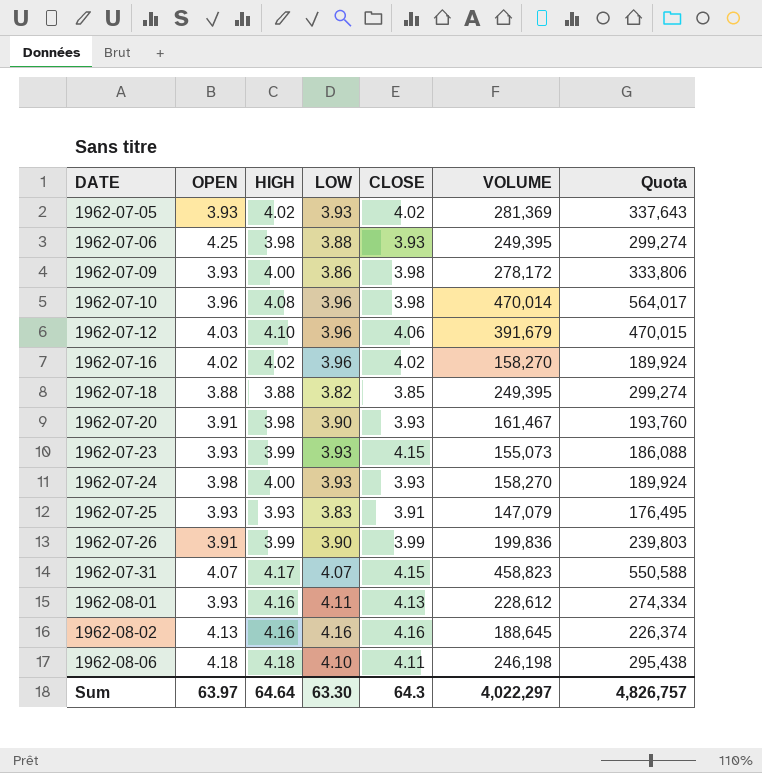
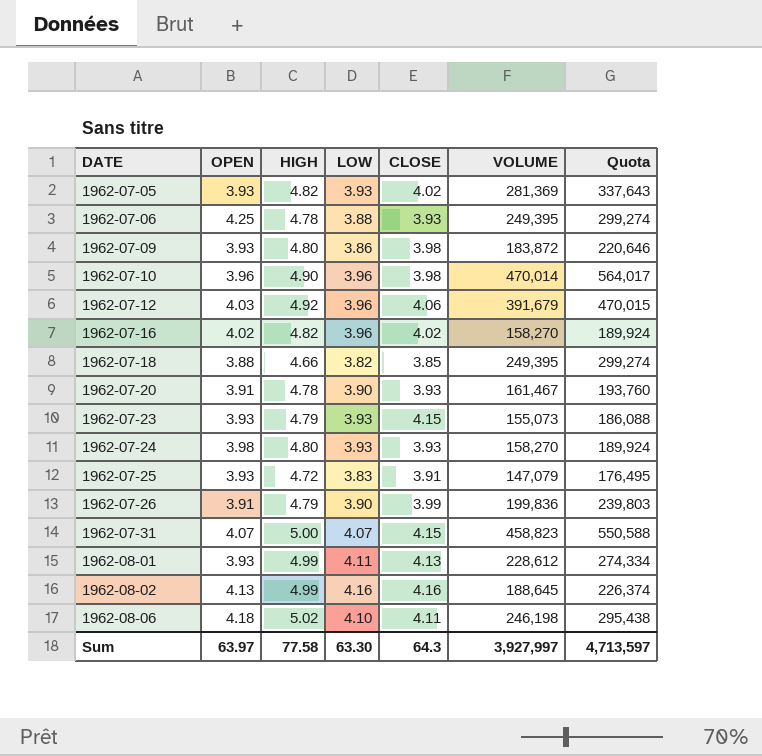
1962-07-05 | HIGH: 4.02 -> 4.82
1962-07-06 | HIGH: 3.98 -> 4.78
1962-07-09 | HIGH: 4.00 -> 4.80
1962-07-09 | VOLUME: 278,172 -> 183,872
1962-07-09 | Quota: 333,806 -> 220,646
1962-07-10 | HIGH: 4.08 -> 4.90
1962-07-12 | HIGH: 4.10 -> 4.92
1962-07-16 | HIGH: 4.02 -> 4.82
1962-07-18 | HIGH: 3.88 -> 4.66
1962-07-20 | HIGH: 3.98 -> 4.78
1962-07-23 | HIGH: 3.99 -> 4.79
1962-07-24 | HIGH: 4.00 -> 4.80
1962-07-25 | HIGH: 3.93 -> 4.72
1962-07-26 | HIGH: 3.99 -> 4.79
1962-07-31 | HIGH: 4.17 -> 5.00
1962-08-01 | HIGH: 4.16 -> 4.99
1962-08-02 | HIGH: 4.16 -> 4.99
1962-08-06 | HIGH: 4.18 -> 5.02
Sum | HIGH: 64.64 -> 77.58
Sum | VOLUME: 4,022,297 -> 3,927,997
Sum | Quota: 4,826,757 -> 4,713,597

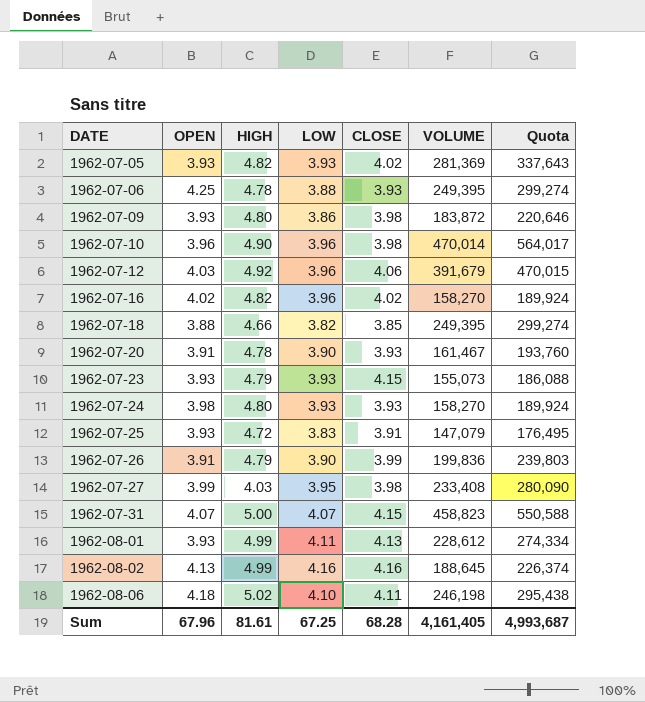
row 1962-07-27: none -> 3.99 | 4.03 | 3.95 | 3.98 | 233,408 | 280,090
Sum | OPEN: 63.97 -> 67.96
Sum | HIGH: 77.58 -> 81.61
Sum | LOW: 63.30 -> 67.25
Sum | CLOSE: 64.3 -> 68.28
Sum | VOLUME: 3,927,997 -> 4,161,405
Sum | Quota: 4,713,597 -> 4,993,687

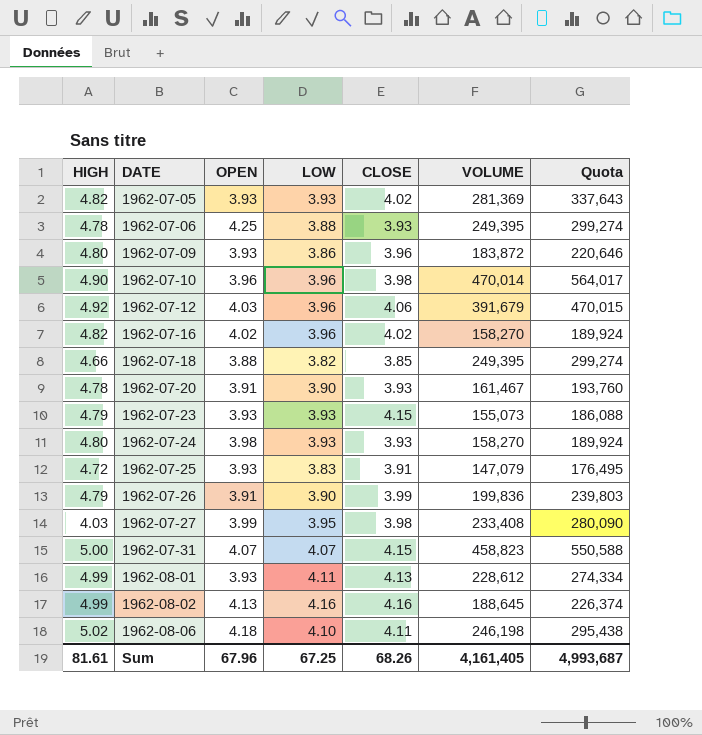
column HIGH | position: 3 -> 1
1962-07-09 | CLOSE: 3.98 -> 3.96
Sum | CLOSE: 68.28 -> 68.26

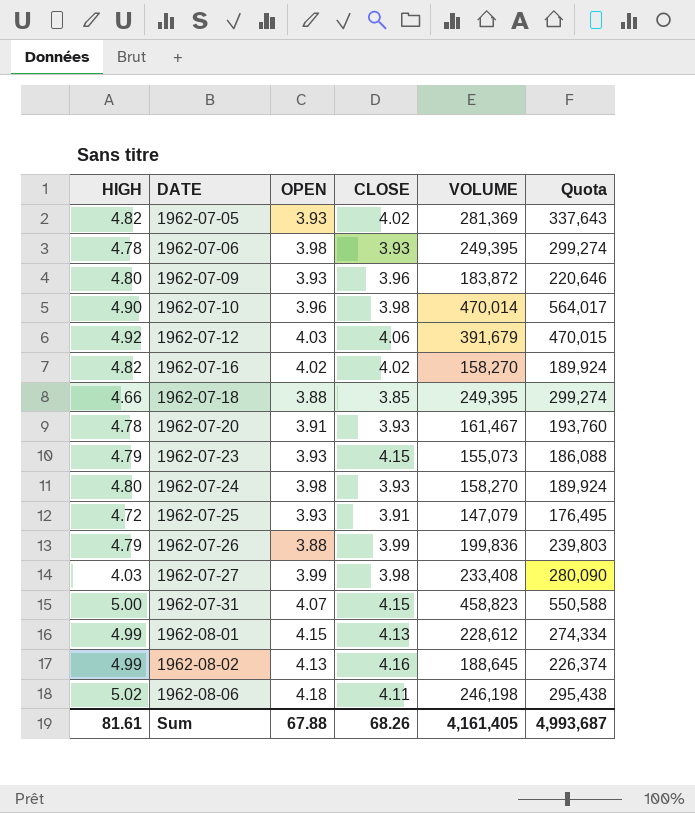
column LOW | position: 4 -> none
1962-07-06 | OPEN: 4.25 -> 3.98
1962-07-26 | OPEN: 3.91 -> 3.88
1962-08-01 | OPEN: 3.93 -> 4.15
Sum | OPEN: 67.96 -> 67.88

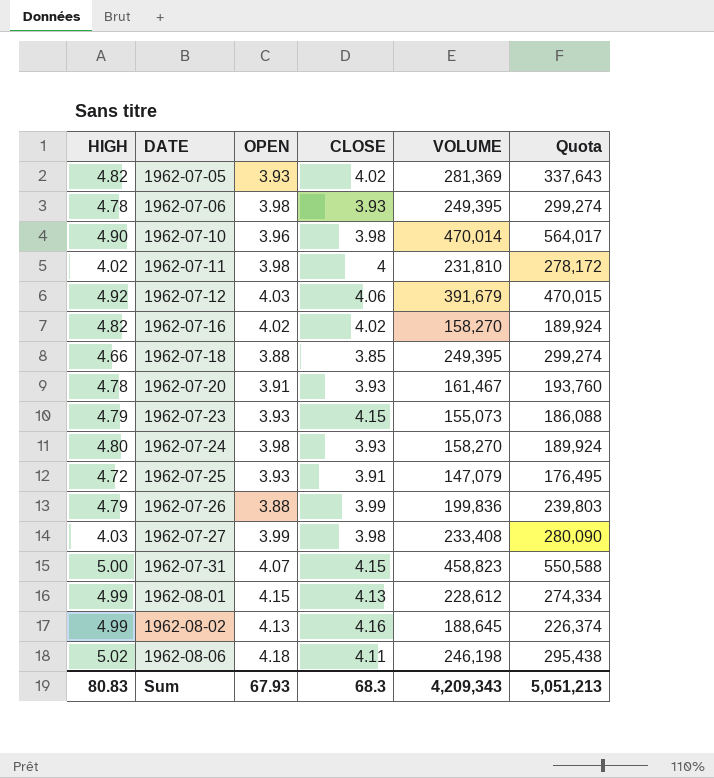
row 1962-07-09: 4.80 | 3.93 | 3.96 | 183,872 | 220,646 -> none
row 1962-07-11: none -> 4.02 | 3.98 | 4 | 231,810 | 278,172
Sum | HIGH: 81.61 -> 80.83
Sum | OPEN: 67.88 -> 67.93
Sum | CLOSE: 68.26 -> 68.3
Sum | VOLUME: 4,161,405 -> 4,209,343
Sum | Quota: 4,993,687 -> 5,051,213

